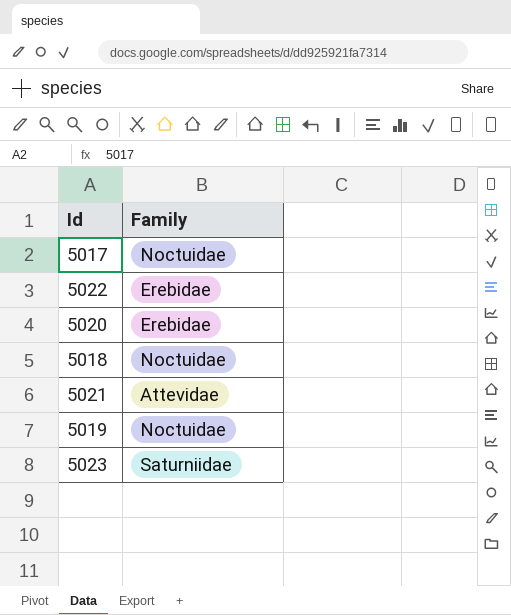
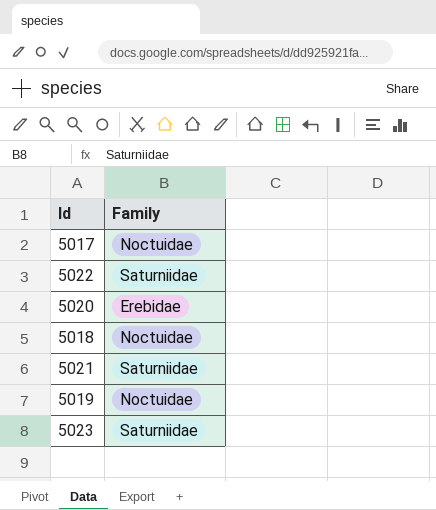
5022 | Family: Erebidae -> Saturniidae
5021 | Family: Attevidae -> Saturniidae

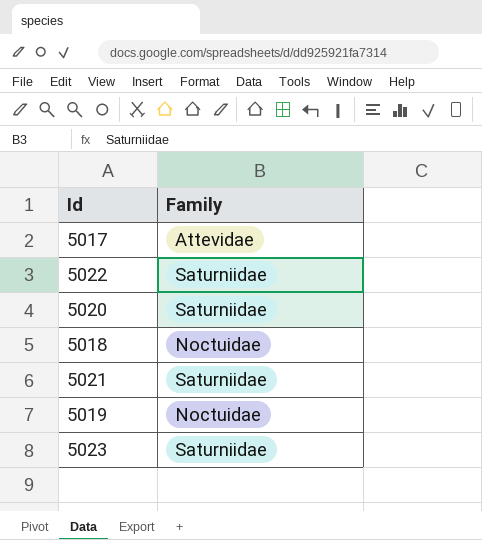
5017 | Family: Noctuidae -> Attevidae
5020 | Family: Erebidae -> Saturniidae

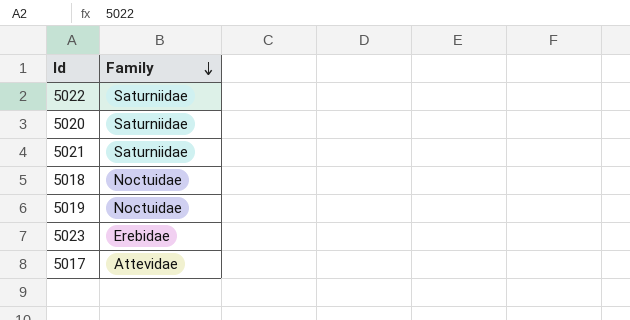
row order: none -> Family descending
5023 | Family: Saturniidae -> Erebidae

